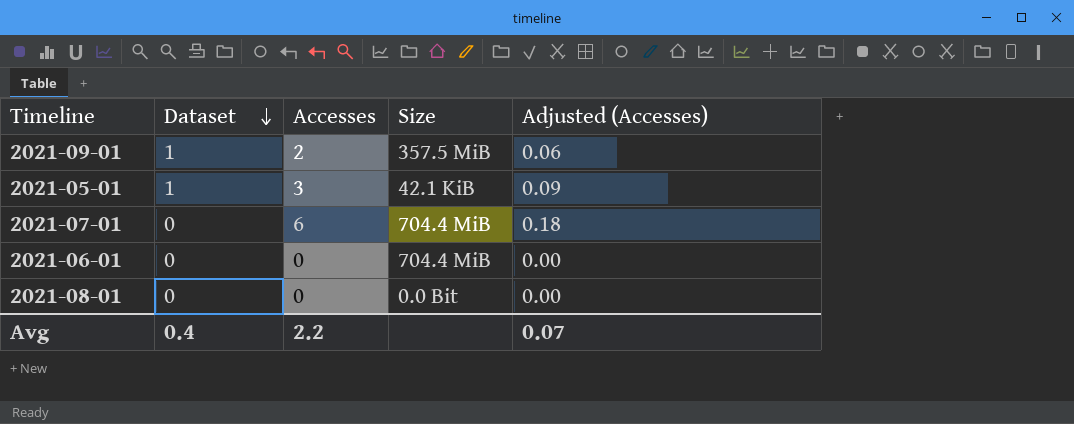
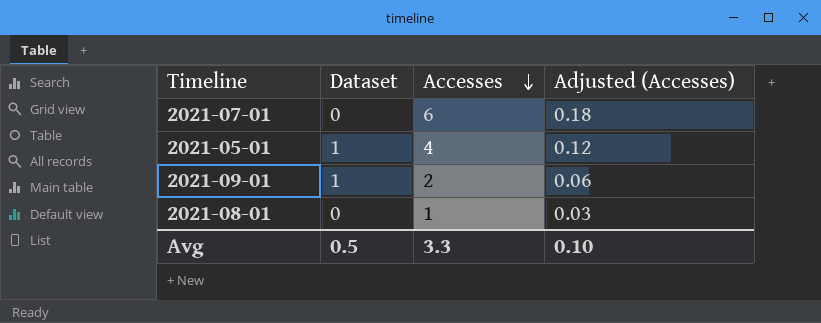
row order: Dataset descending -> Accesses descending
column Size | position: 4 -> none
row 2021-06-01: 0 | 0 | 704.4 MiB | 0.00 -> none
2021-05-01 | Accesses: 3 -> 4
2021-05-01 | Adjusted (Accesses): 0.09 -> 0.12
2021-08-01 | Accesses: 0 -> 1
2021-08-01 | Adjusted (Accesses): 0.00 -> 0.03
Avg | Dataset: 0.4 -> 0.5
Avg | Accesses: 2.2 -> 3.3
Avg | Adjusted (Accesses): 0.07 -> 0.10

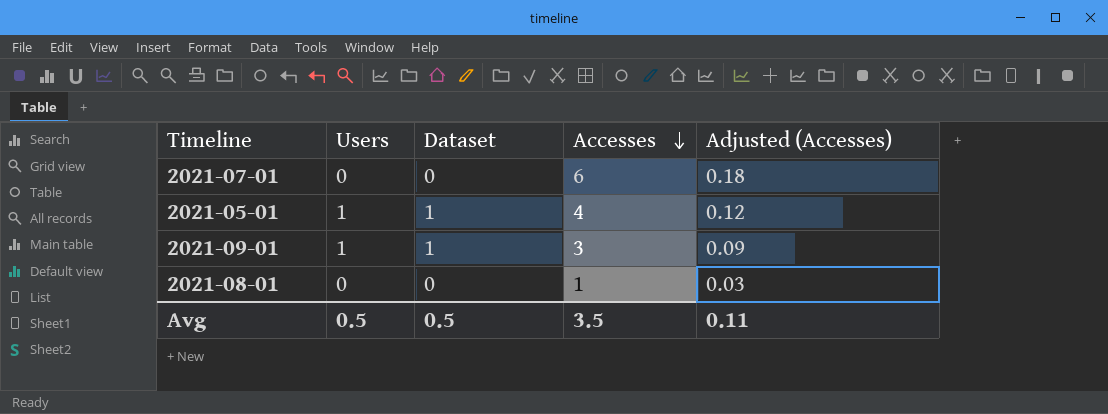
column Users | position: none -> 2
2021-09-01 | Accesses: 2 -> 3
2021-09-01 | Adjusted (Accesses): 0.06 -> 0.09
Avg | Accesses: 3.3 -> 3.5
Avg | Adjusted (Accesses): 0.10 -> 0.11

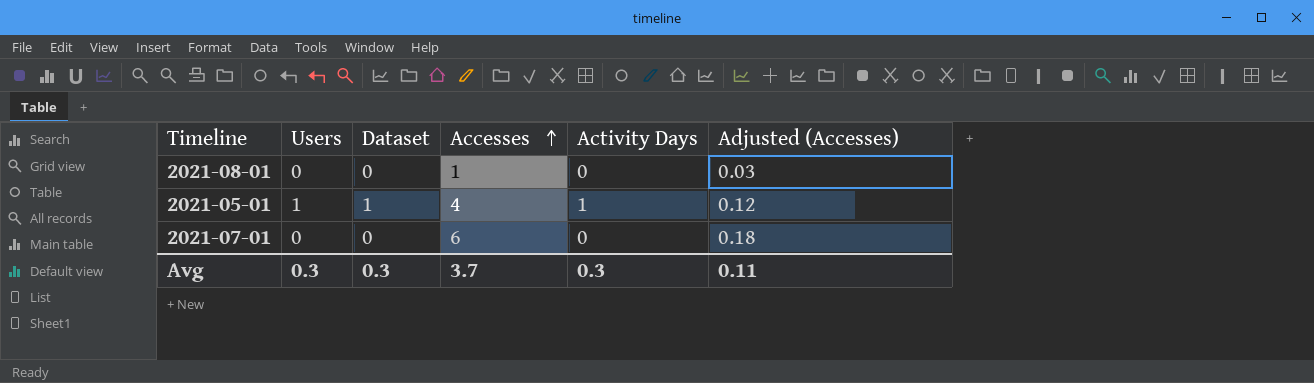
row order: Accesses descending -> Accesses ascending
column Activity Days | position: none -> 5
row 2021-09-01: 1 | 1 | 3 | 0.09 -> none
Avg | Users: 0.5 -> 0.3
Avg | Dataset: 0.5 -> 0.3
Avg | Accesses: 3.5 -> 3.7

